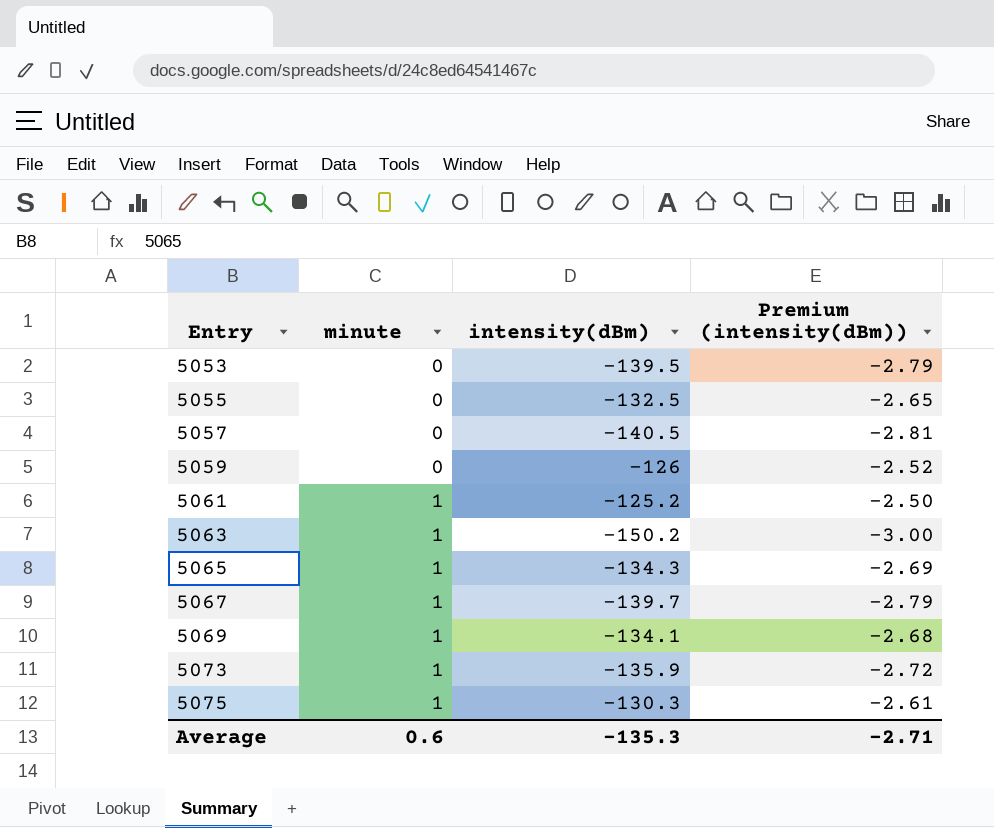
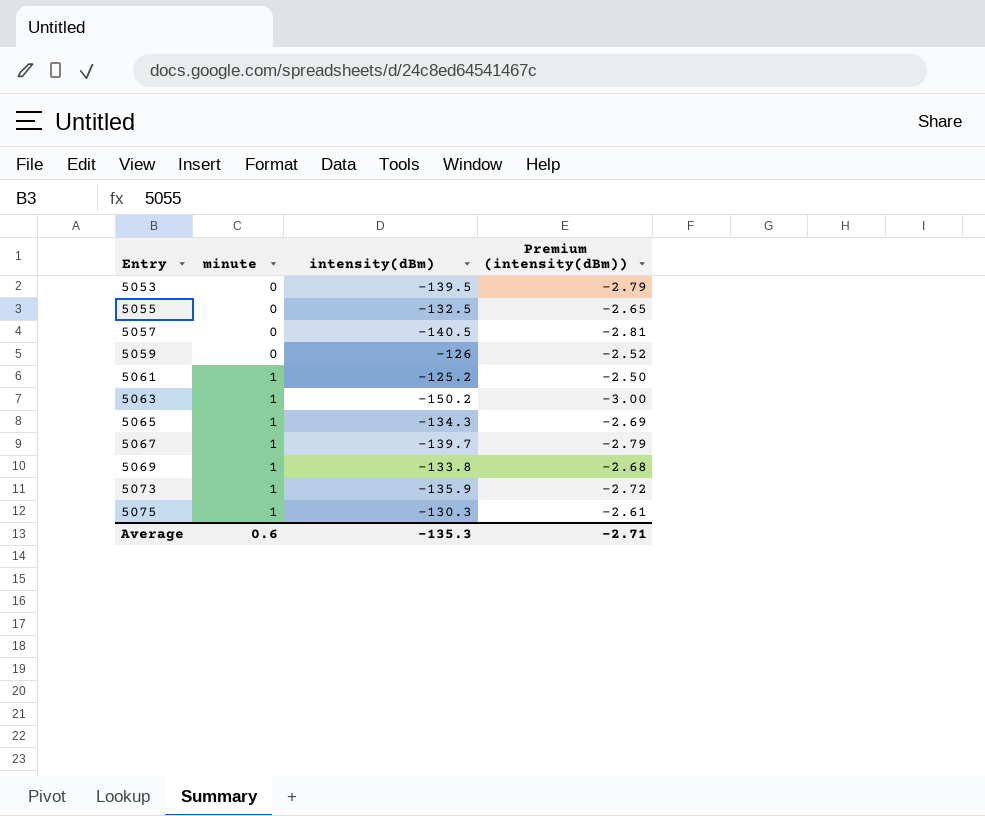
5069 | intensity(dBm): -134.1 -> -133.8

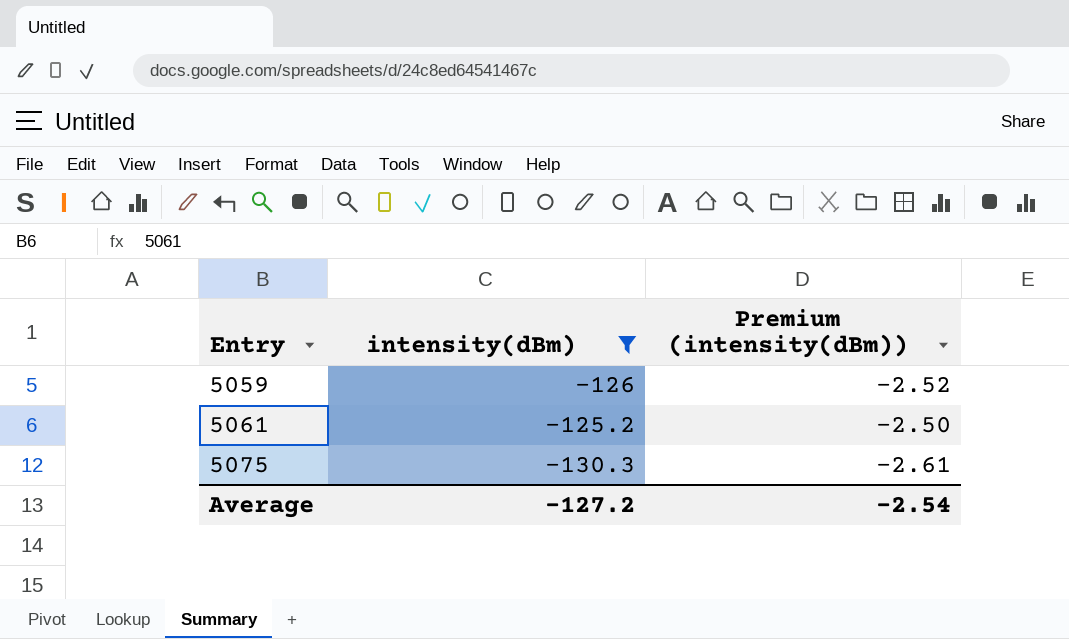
filter: none -> intensity(dBm) >= -130.3
column minute | position: 2 -> none
Average | intensity(dBm): -135.3 -> -127.2
Average | Premium (intensity(dBm)): -2.71 -> -2.54

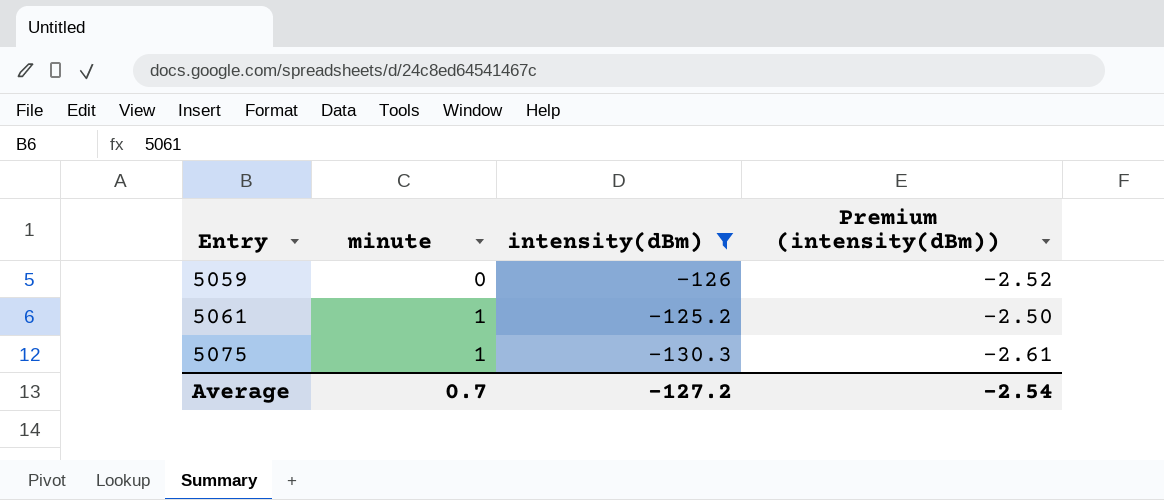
column minute | position: none -> 2

